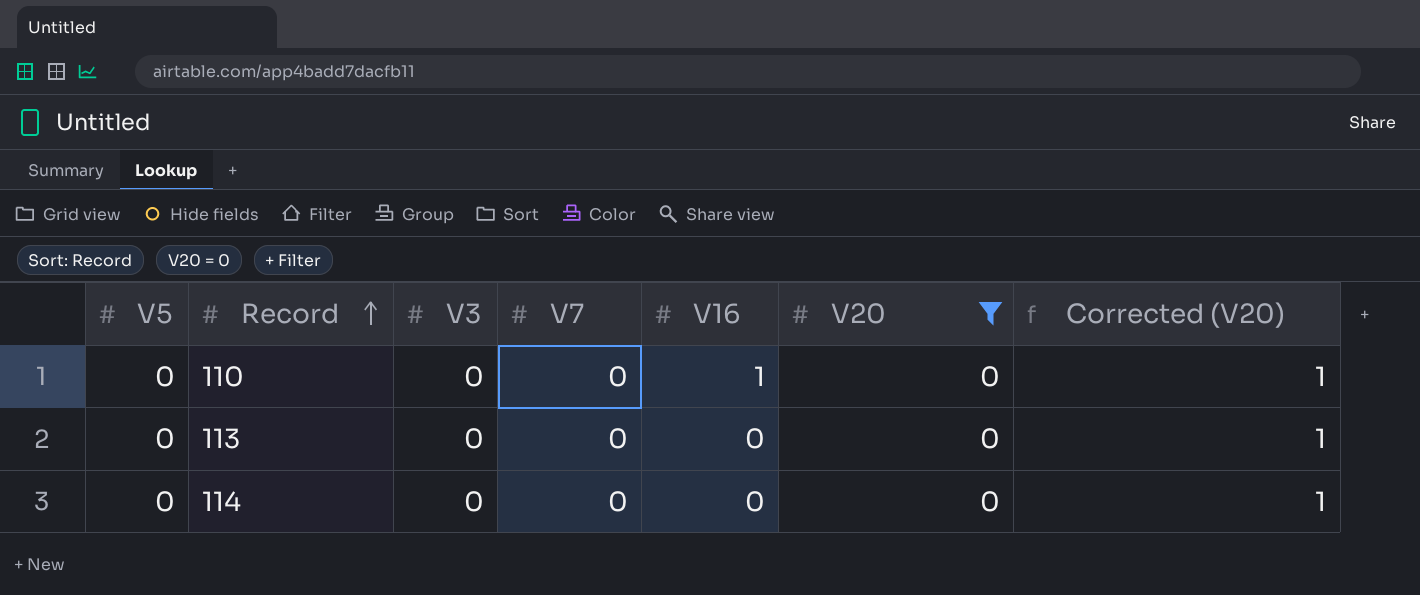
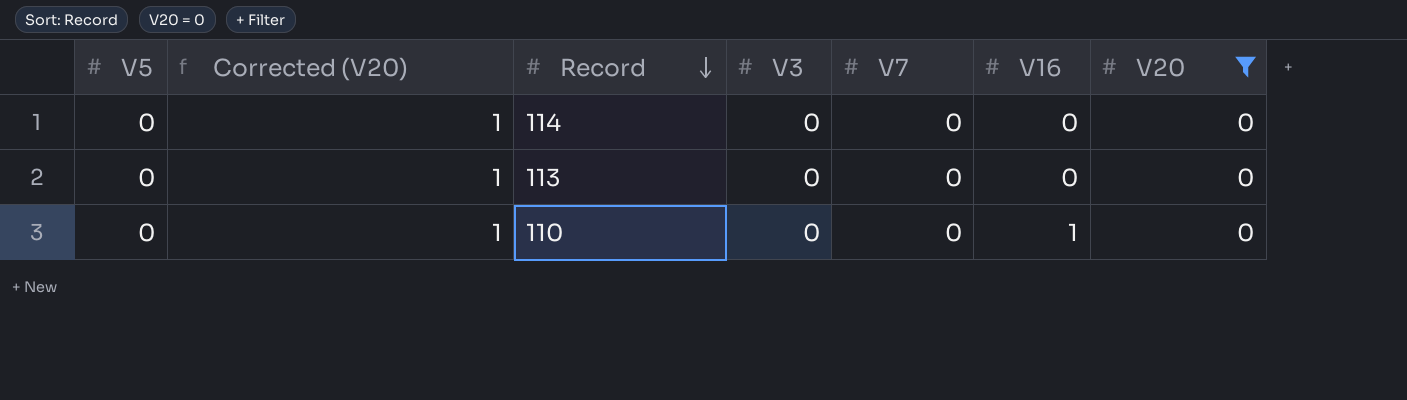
row order: Record ascending -> Record descending
column Corrected (V20) | position: 7 -> 2

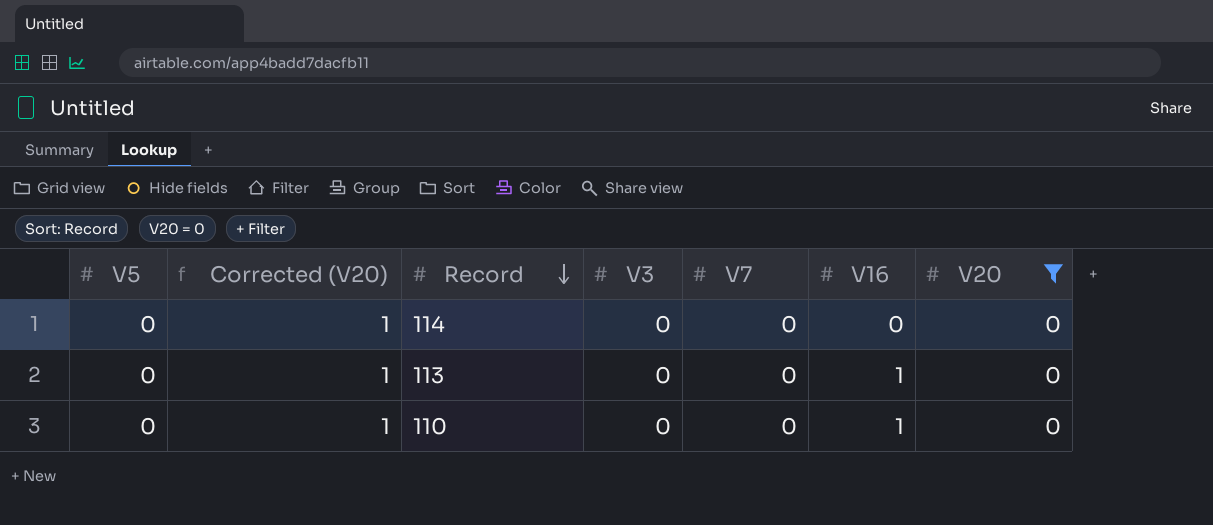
113 | V16: 0 -> 1

